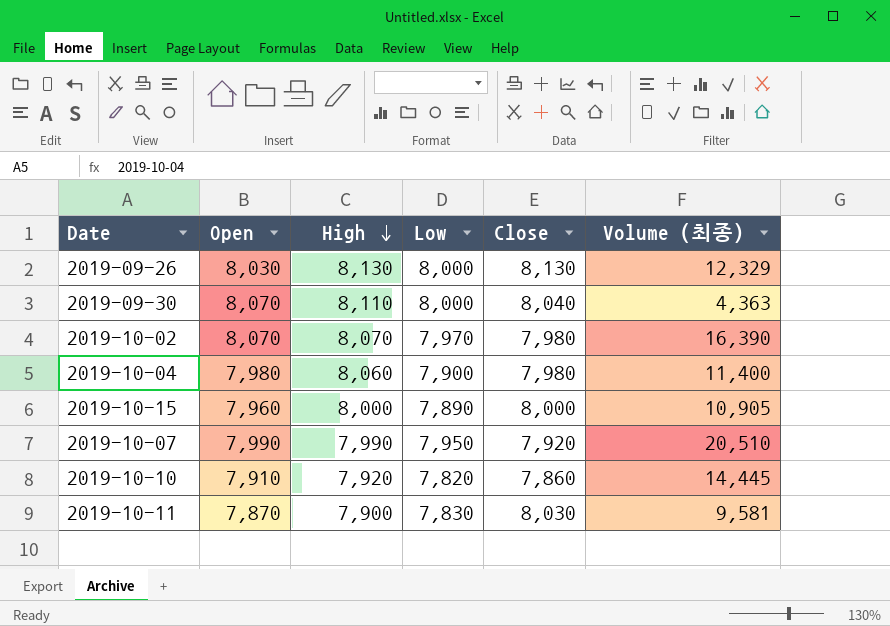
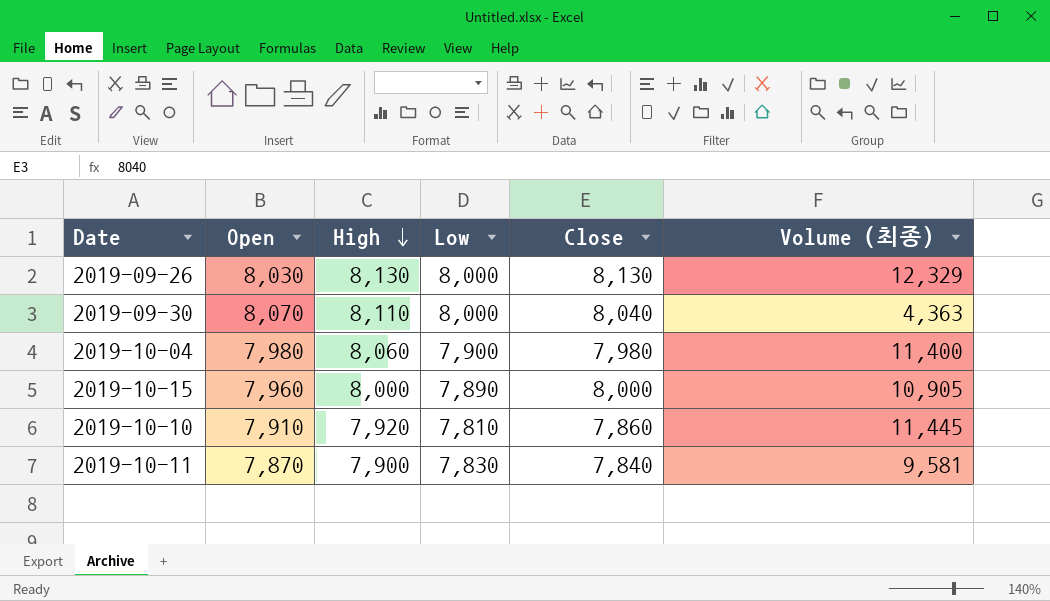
row 2019-10-02: 8,070 | 8,070 | 7,970 | 7,980 | 16,390 -> none
row 2019-10-07: 7,990 | 7,990 | 7,950 | 7,920 | 20,510 -> none
2019-10-10 | Low: 7,820 -> 7,810
2019-10-10 | Volume (최종): 14,445 -> 11,445
2019-10-11 | Close: 8,030 -> 7,840

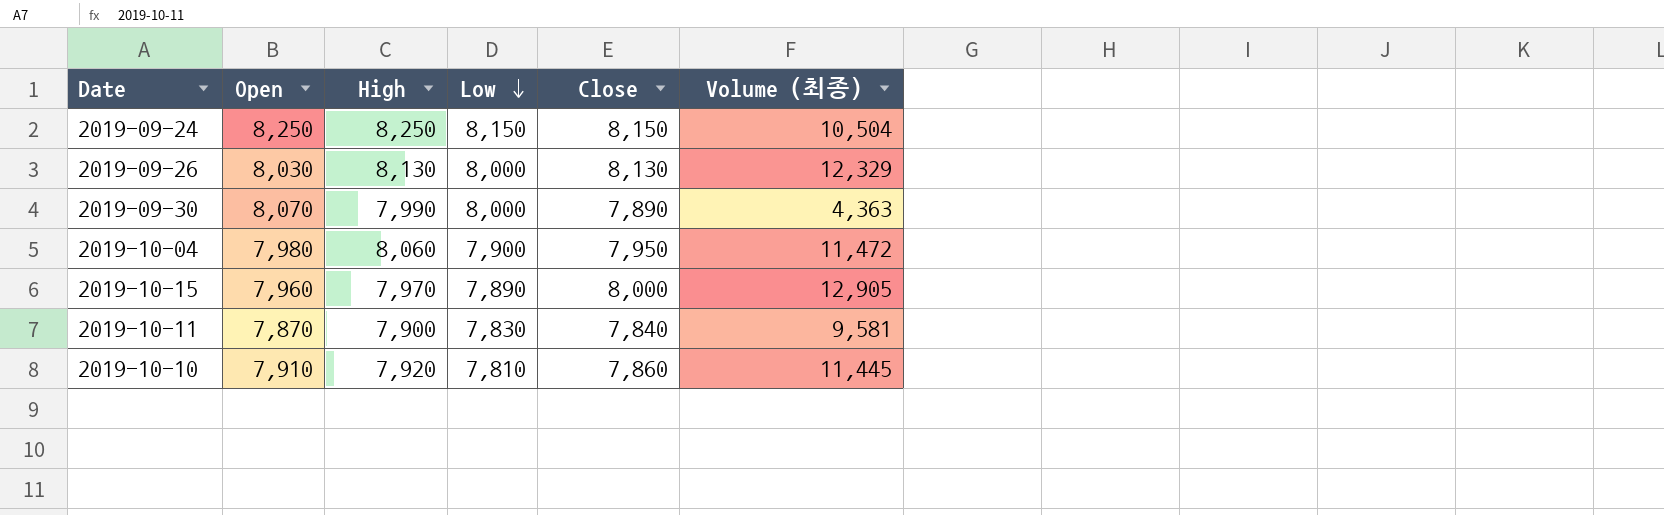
row order: High descending -> Low descending
row 2019-09-24: none -> 8,250 | 8,250 | 8,150 | 8,150 | 10,504
2019-09-30 | High: 8,110 -> 7,990
2019-09-30 | Close: 8,040 -> 7,890
2019-10-04 | Close: 7,980 -> 7,950
2019-10-04 | Volume (최종): 11,400 -> 11,472
2019-10-15 | High: 8,000 -> 7,970
2019-10-15 | Volume (최종): 10,905 -> 12,905

